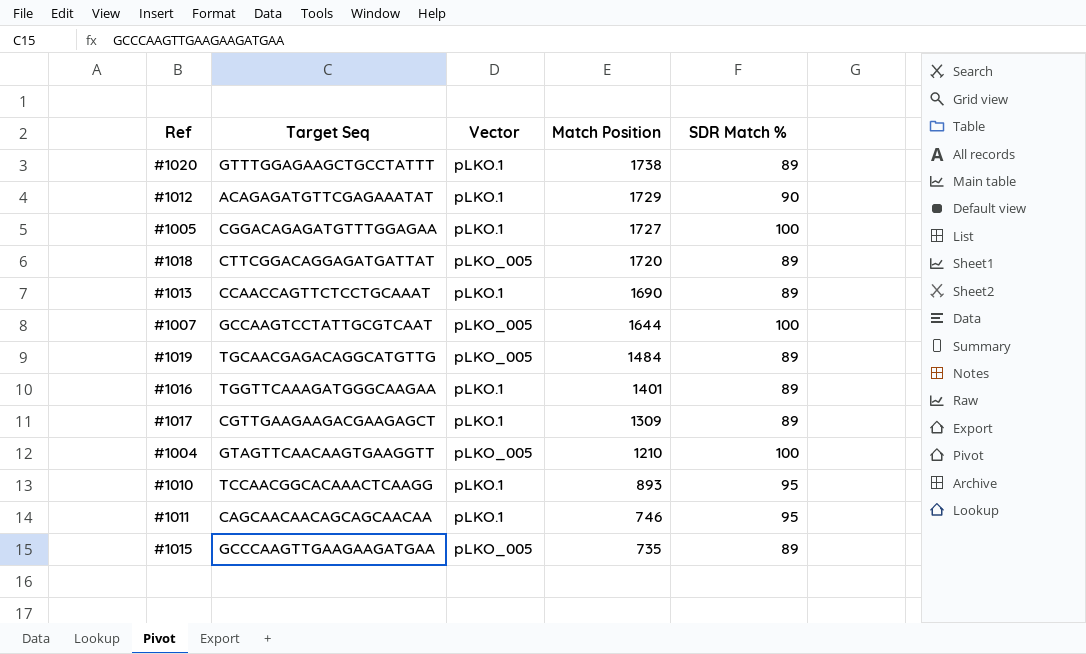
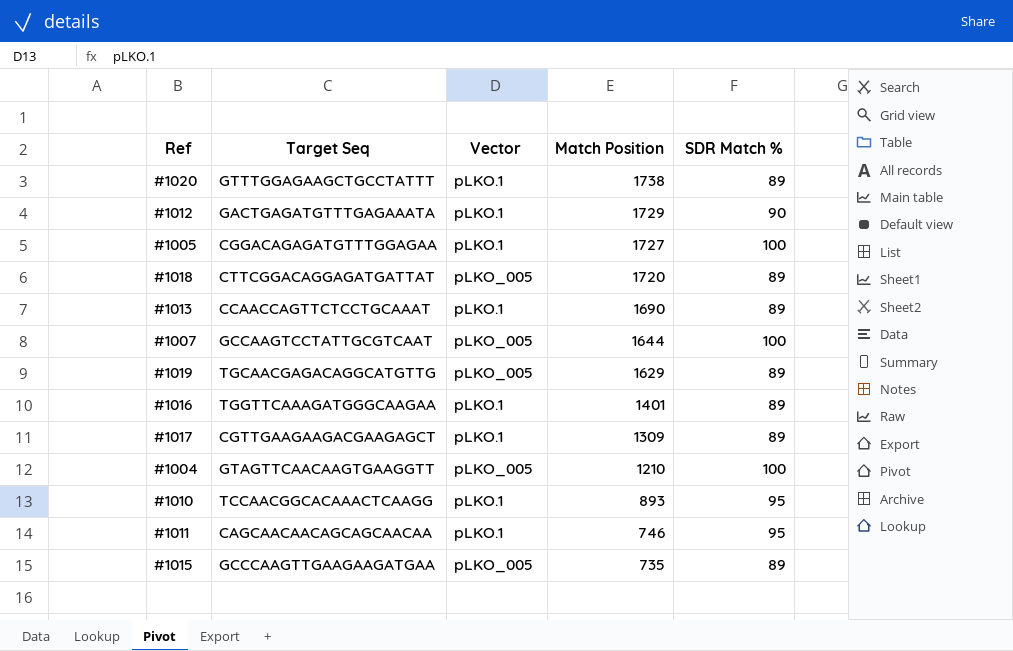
#1012 | Target Seq: ACAGAGATGTTCGAGAAATAT -> GACTGAGATGTTTGAGAAATA
#1019 | Match Position: 1484 -> 1629

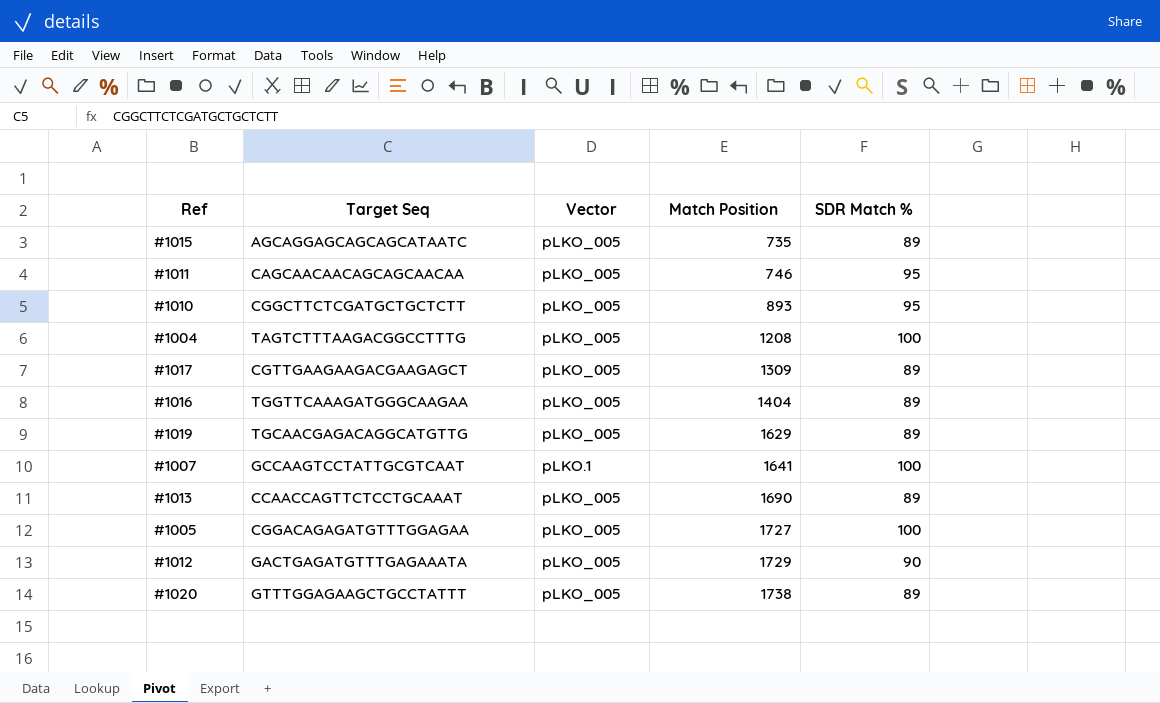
row order: Match Position descending -> Match Position ascending
row #1018: CTTCGGACAGGAGATGATTAT | pLKO_005 | 1720 | 89 -> none
#1015 | Target Seq: GCCCAAGTTGAAGAAGATGAA -> AGCAGGAGCAGCAGCATAATC
#1011 | Vector: pLKO.1 -> pLKO_005
#1010 | Target Seq: TCCAACGGCACAAACTCAAGG -> CGGCTTCTCGATGCTGCTCTT
#1010 | Vector: pLKO.1 -> pLKO_005
#1004 | Target Seq: GTAGTTCAACAAGTGAAGGTT -> TAGTCTTTAAGACGGCCTTTG
#1004 | Match Position: 1210 -> 1208
#1017 | Vector: pLKO.1 -> pLKO_005
#1016 | Vector: pLKO.1 -> pLKO_005
#1016 | Match Position: 1401 -> 1404
#1007 | Vector: pLKO_005 -> pLKO.1
#1007 | Match Position: 1644 -> 1641
#1013 | Vector: pLKO.1 -> pLKO_005
#1005 | Vector: pLKO.1 -> pLKO_005
#1012 | Vector: pLKO.1 -> pLKO_005
#1020 | Vector: pLKO.1 -> pLKO_005

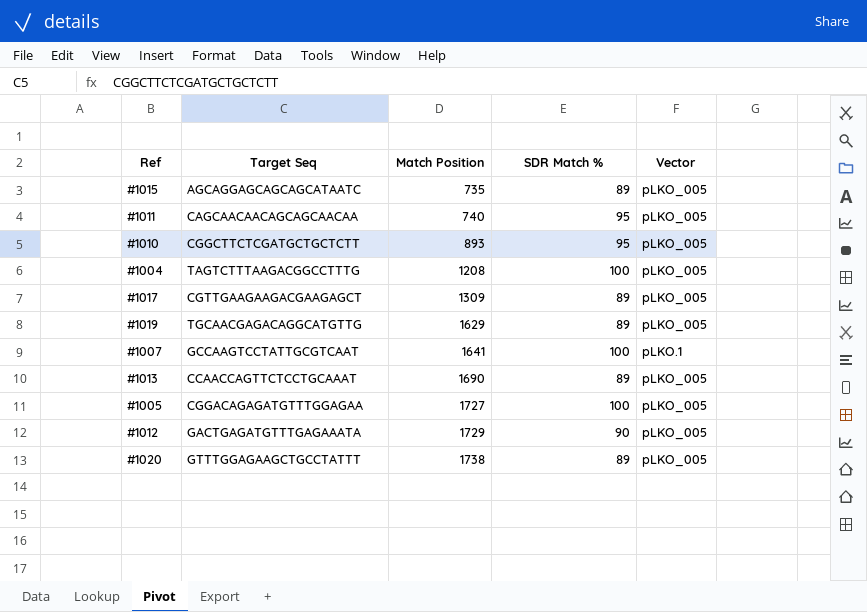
column Vector | position: 3 -> 5
row #1016: TGGTTCAAAGATGGGCAAGAA | pLKO_005 | 1404 | 89 -> none
#1011 | Match Position: 746 -> 740

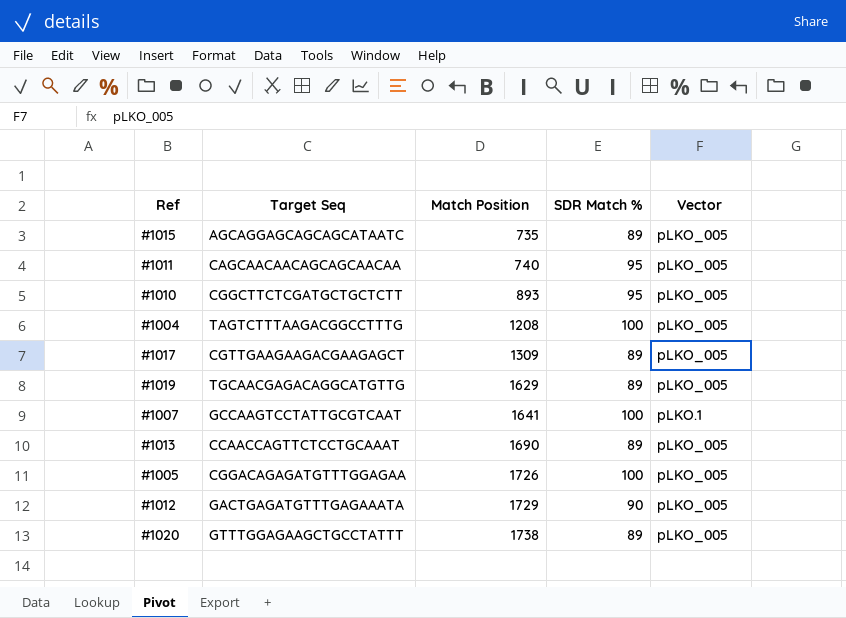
#1005 | Match Position: 1727 -> 1726

